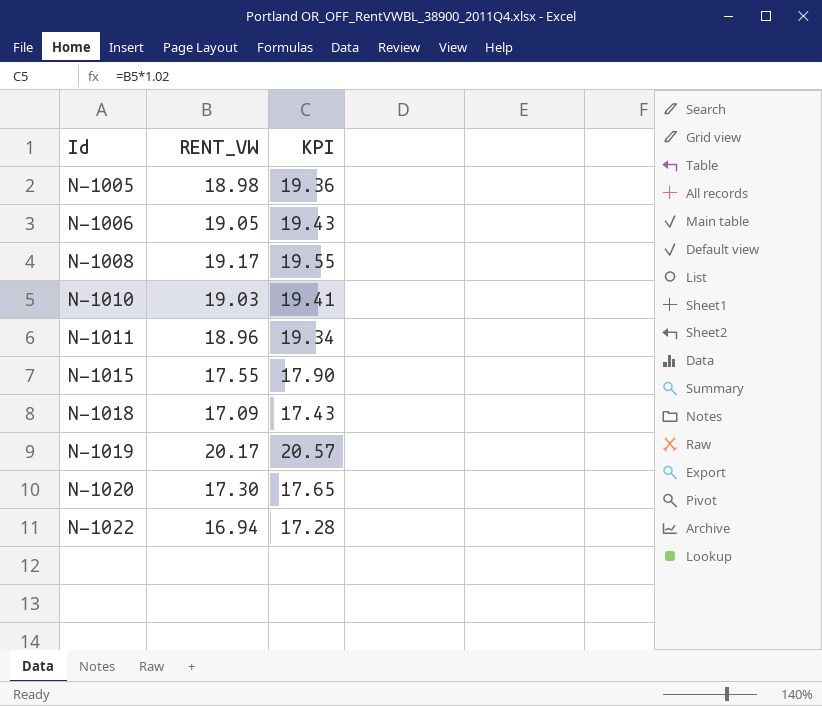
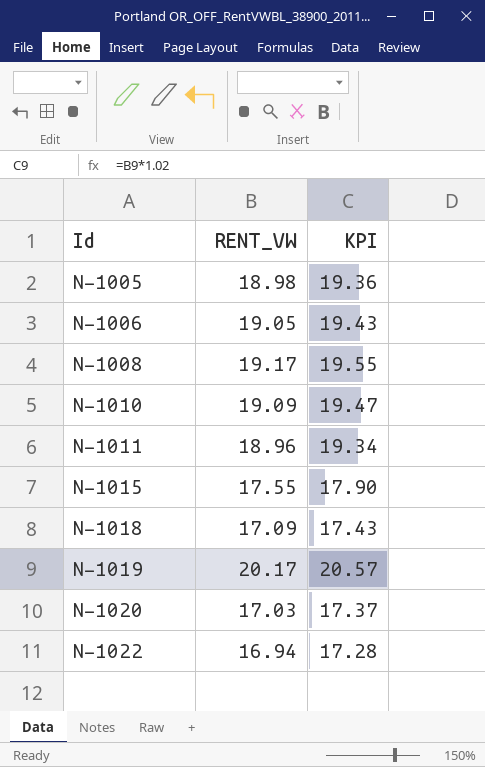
N-1010 | RENT_VW: 19.03 -> 19.09
N-1010 | KPI: 19.41 -> 19.47
N-1020 | RENT_VW: 17.30 -> 17.03
N-1020 | KPI: 17.65 -> 17.37

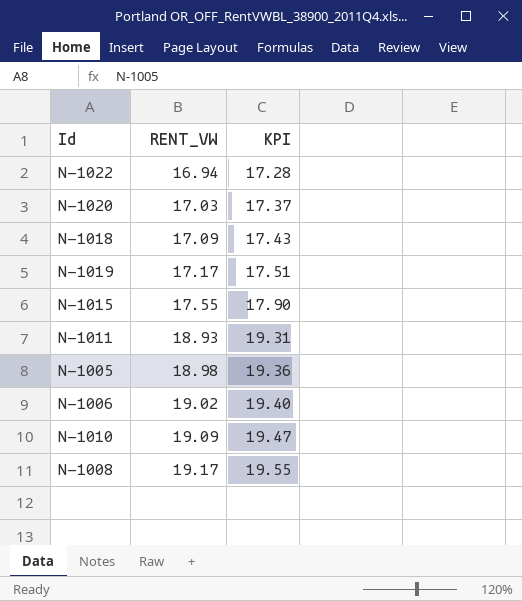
row order: Id ascending -> RENT_VW ascending
N-1019 | RENT_VW: 20.17 -> 17.17
N-1019 | KPI: 20.57 -> 17.51
N-1011 | RENT_VW: 18.96 -> 18.93
N-1011 | KPI: 19.34 -> 19.31
N-1006 | RENT_VW: 19.05 -> 19.02
N-1006 | KPI: 19.43 -> 19.40

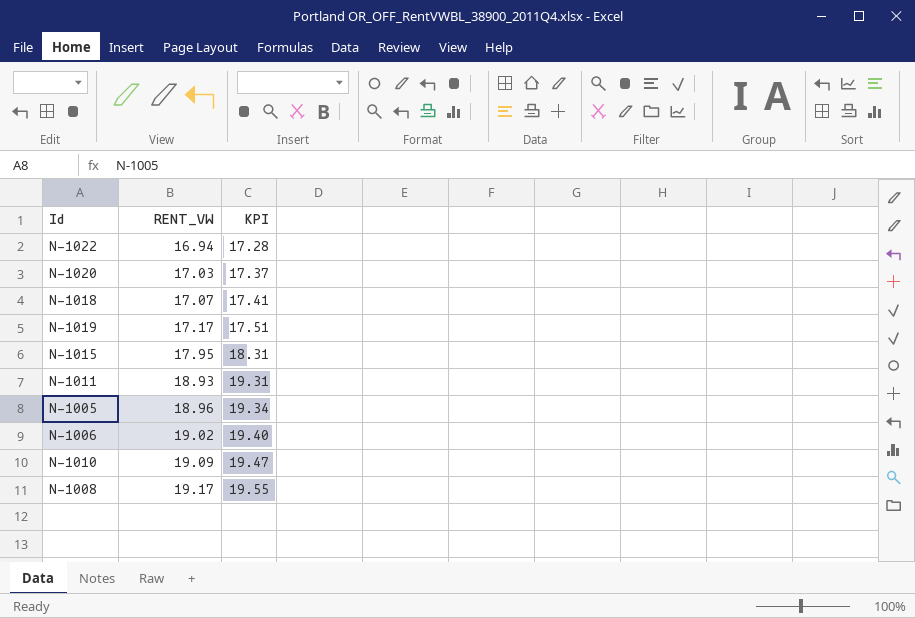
N-1018 | RENT_VW: 17.09 -> 17.07
N-1018 | KPI: 17.43 -> 17.41
N-1015 | RENT_VW: 17.55 -> 17.95
N-1015 | KPI: 17.90 -> 18.31
N-1005 | RENT_VW: 18.98 -> 18.96
N-1005 | KPI: 19.36 -> 19.34

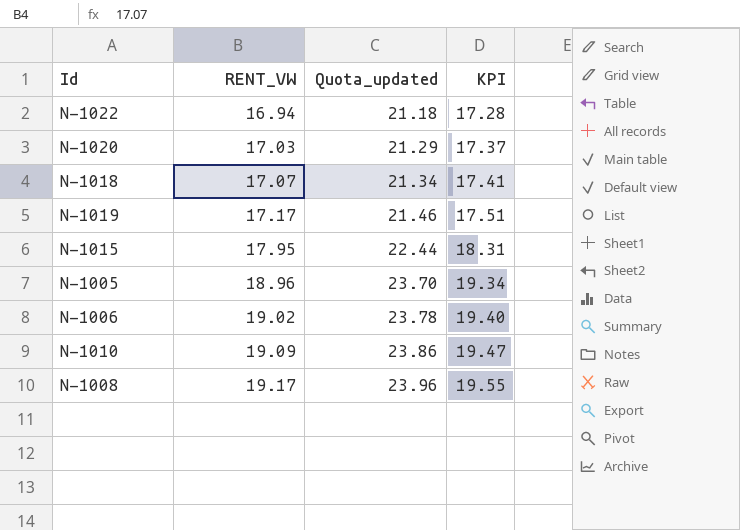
column Quota_updated | formula: none -> [RENT_VW] * 1.25
row N-1011: 18.93 | 19.31 -> none

